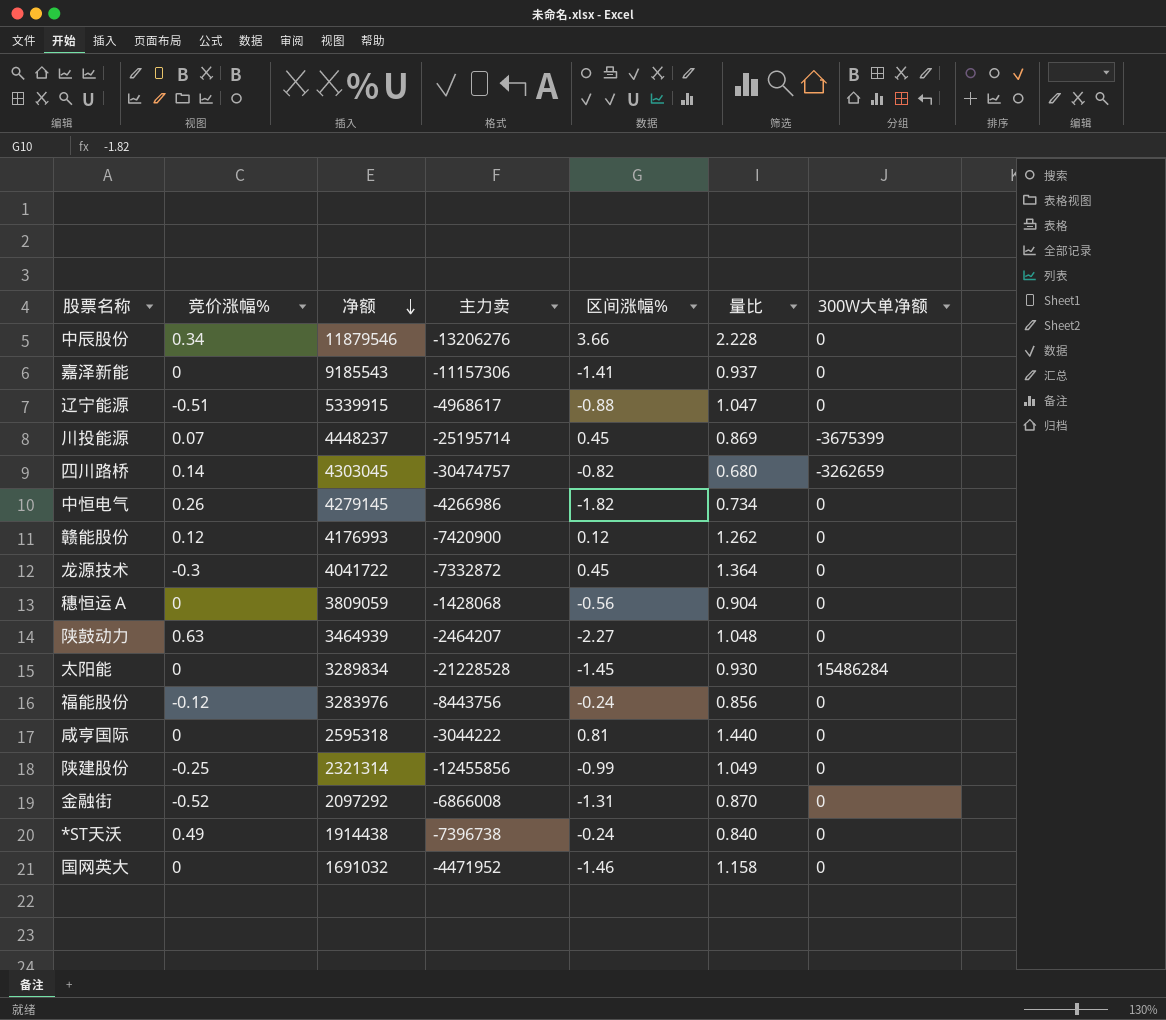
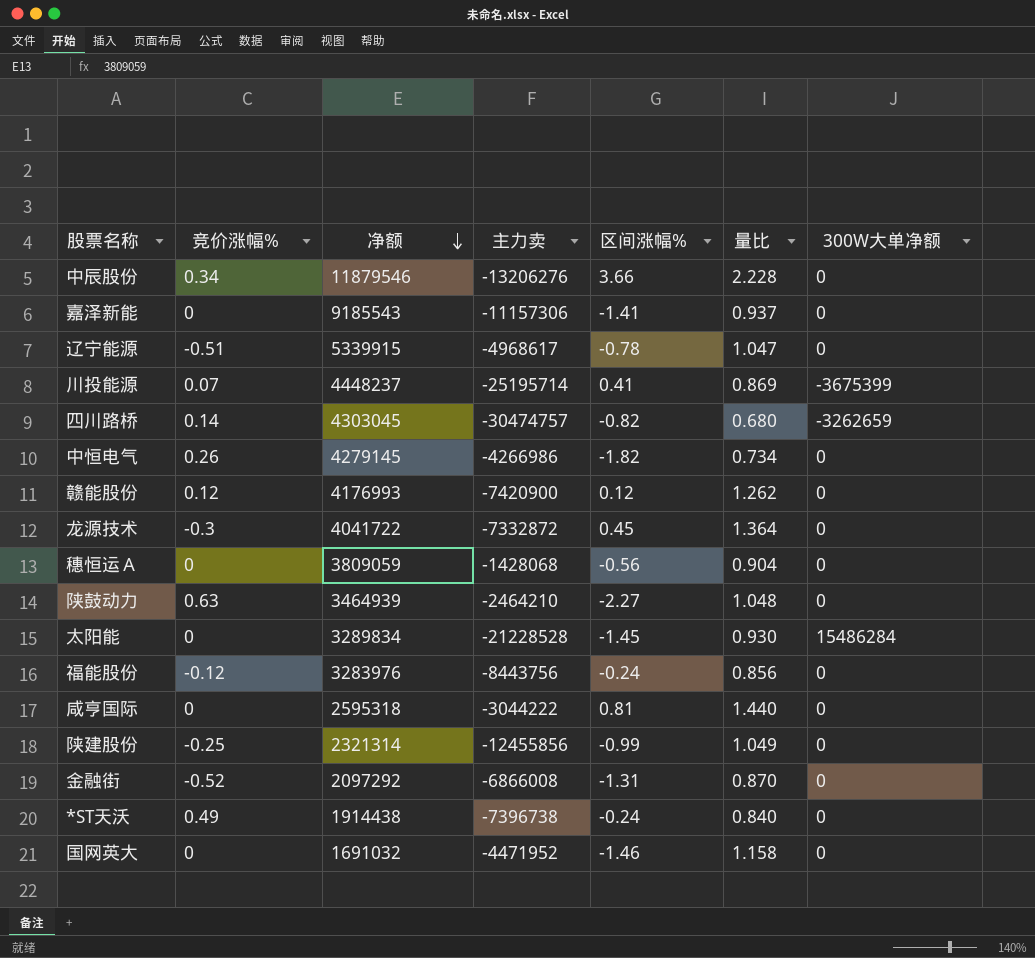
辽宁能源 | 区间涨幅%: -0.88 -> -0.78
川投能源 | 区间涨幅%: 0.45 -> 0.41
陕鼓动力 | 主力卖: -2464207 -> -2464210

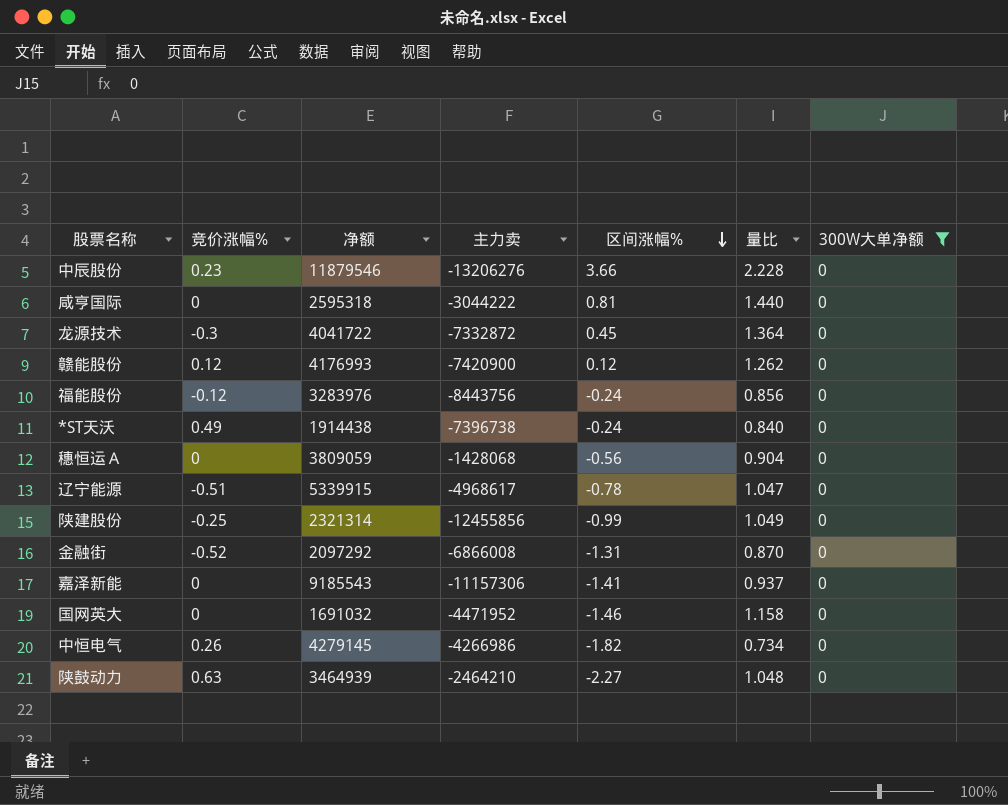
filter: none -> 300W大单净额 = 0
row order: 净额 descending -> 区间涨幅% descending
中辰股份 | 竞价涨幅%: 0.34 -> 0.23

